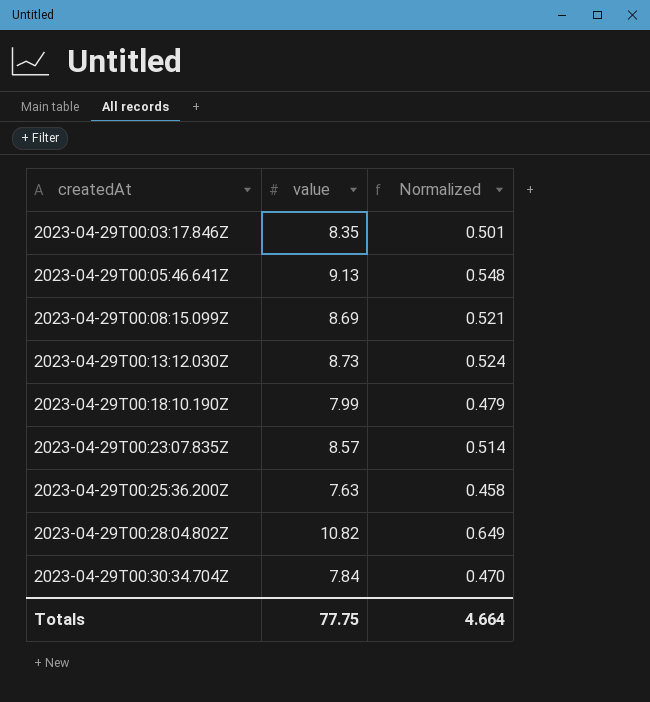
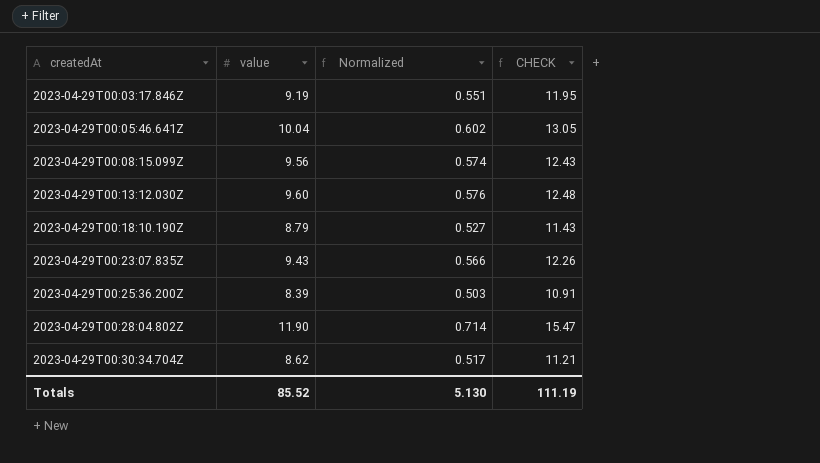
column CHECK | formula: none -> [value] * 1.3
2023-04-29T00:03:17.846Z | value: 8.35 -> 9.19
2023-04-29T00:03:17.846Z | Normalized: 0.501 -> 0.551
2023-04-29T00:05:46.641Z | value: 9.13 -> 10.04
2023-04-29T00:05:46.641Z | Normalized: 0.548 -> 0.602
2023-04-29T00:08:15.099Z | value: 8.69 -> 9.56
2023-04-29T00:08:15.099Z | Normalized: 0.521 -> 0.574
2023-04-29T00:13:12.030Z | value: 8.73 -> 9.60
2023-04-29T00:13:12.030Z | Normalized: 0.524 -> 0.576
2023-04-29T00:18:10.190Z | value: 7.99 -> 8.79
2023-04-29T00:18:10.190Z | Normalized: 0.479 -> 0.527
2023-04-29T00:23:07.835Z | value: 8.57 -> 9.43
2023-04-29T00:23:07.835Z | Normalized: 0.514 -> 0.566
2023-04-29T00:25:36.200Z | value: 7.63 -> 8.39
2023-04-29T00:25:36.200Z | Normalized: 0.458 -> 0.503
2023-04-29T00:28:04.802Z | value: 10.82 -> 11.90
2023-04-29T00:28:04.802Z | Normalized: 0.649 -> 0.714
2023-04-29T00:30:34.704Z | value: 7.84 -> 8.62
2023-04-29T00:30:34.704Z | Normalized: 0.470 -> 0.517
Totals | value: 77.75 -> 85.52
Totals | Normalized: 4.664 -> 5.130

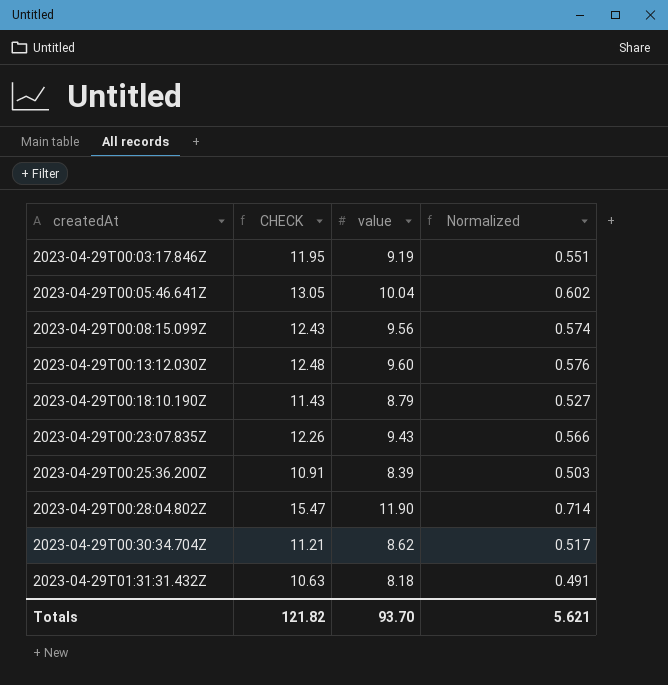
column CHECK | position: 4 -> 2
row 2023-04-29T01:31:31.432Z: none -> 10.63 | 8.18 | 0.491
Totals | CHECK: 111.19 -> 121.82
Totals | value: 85.52 -> 93.70
Totals | Normalized: 5.130 -> 5.621

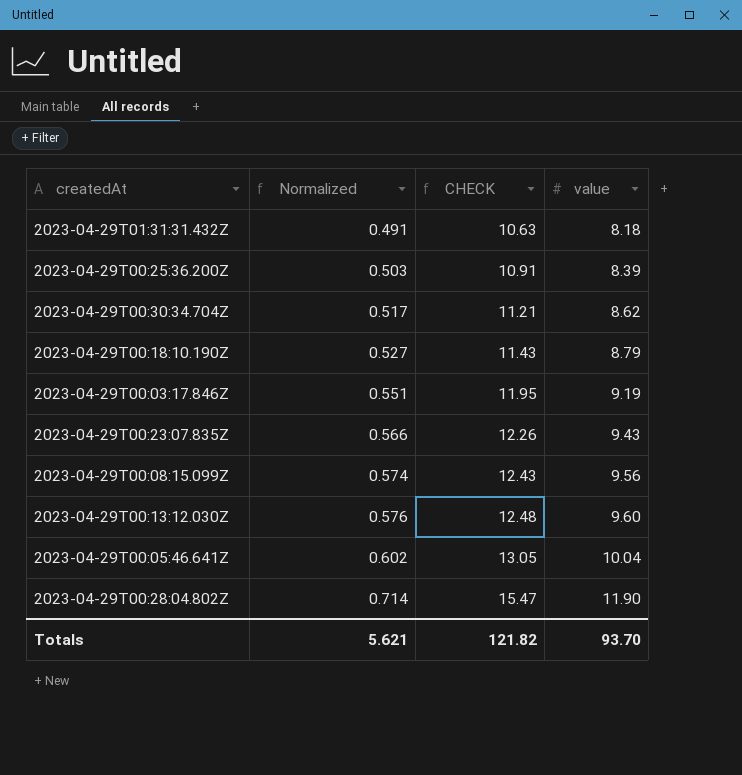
row order: createdAt ascending -> Normalized ascending
column Normalized | position: 4 -> 2

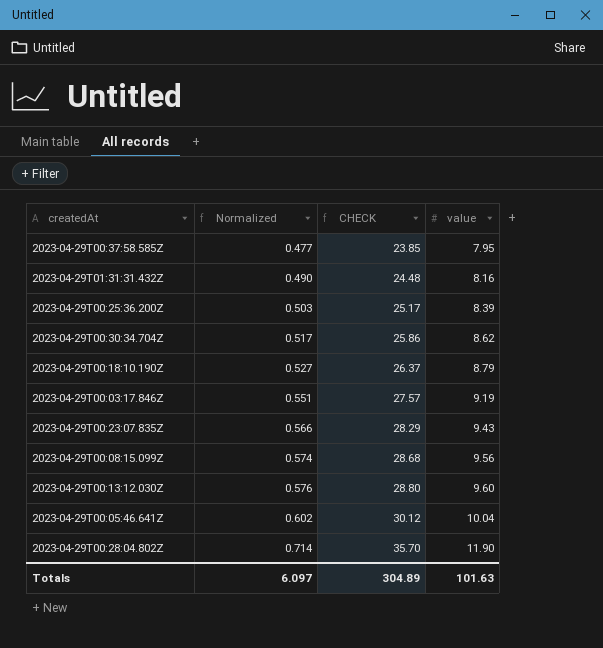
column CHECK | formula: [value] * 1.3 -> [value] * 3
row 2023-04-29T00:37:58.585Z: none -> 0.477 | 23.85 | 7.95
2023-04-29T01:31:31.432Z | Normalized: 0.491 -> 0.490
2023-04-29T01:31:31.432Z | value: 8.18 -> 8.16
Totals | Normalized: 5.621 -> 6.097
Totals | CHECK: 121.82 -> 304.89
Totals | value: 93.70 -> 101.63

